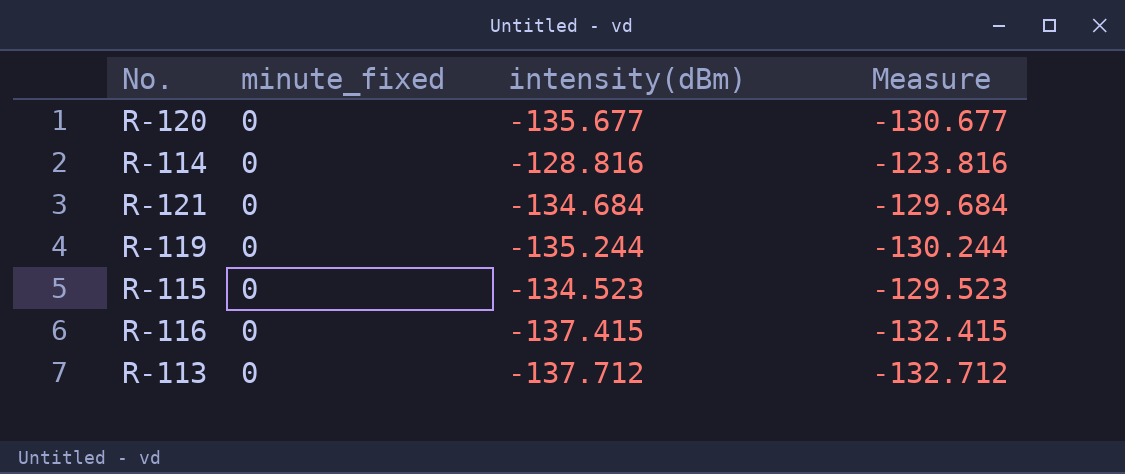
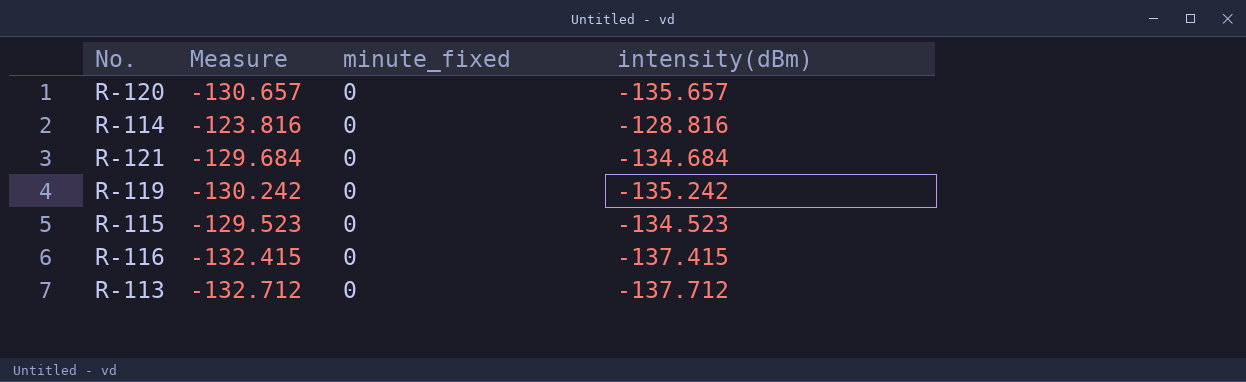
column Measure | position: 4 -> 2
R-120 | Measure: -130.677 -> -130.657
R-120 | intensity(dBm): -135.677 -> -135.657
R-119 | Measure: -130.244 -> -130.242
R-119 | intensity(dBm): -135.244 -> -135.242

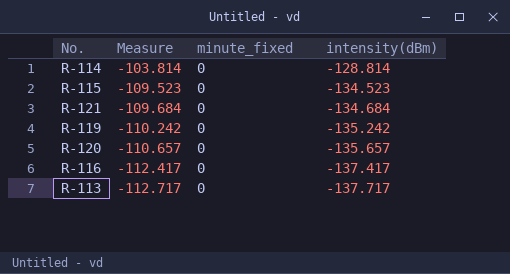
row order: none -> Measure descending
column Measure | formula: [intensity(dBm)] + 5 -> [intensity(dBm)] + 25
R-114 | intensity(dBm): -128.816 -> -128.814
R-116 | intensity(dBm): -137.415 -> -137.417
R-113 | intensity(dBm): -137.712 -> -137.717

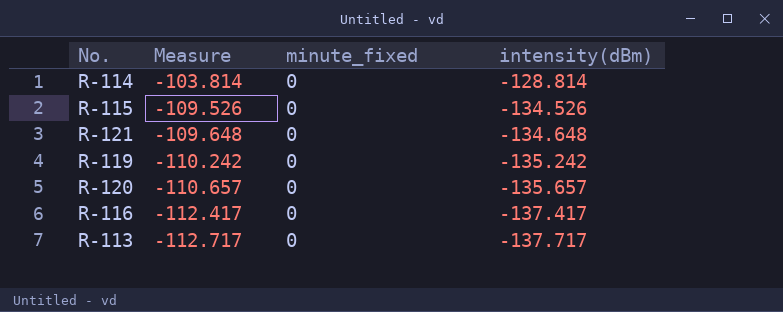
R-115 | Measure: -109.523 -> -109.526
R-115 | intensity(dBm): -134.523 -> -134.526
R-121 | Measure: -109.684 -> -109.648
R-121 | intensity(dBm): -134.684 -> -134.648

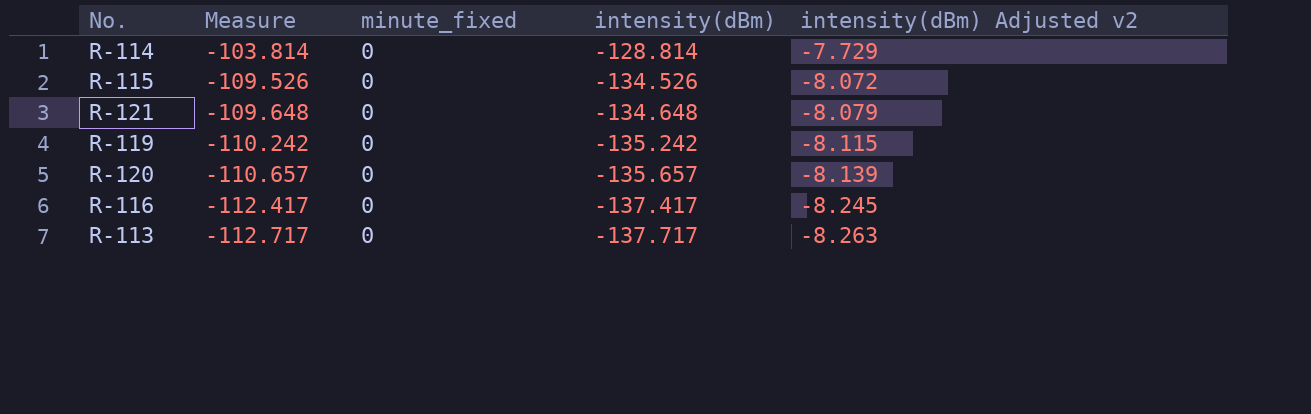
column intensity(dBm) Adjusted v2 | formula: none -> [intensity(dBm)] * 0.06

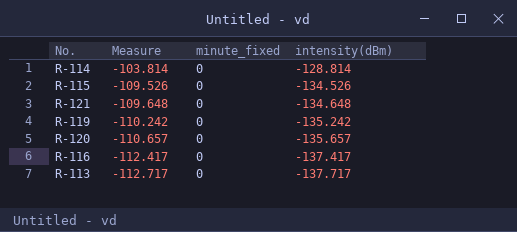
column intensity(dBm) Adjusted v2 | formula: [intensity(dBm)] * 0.06 -> none

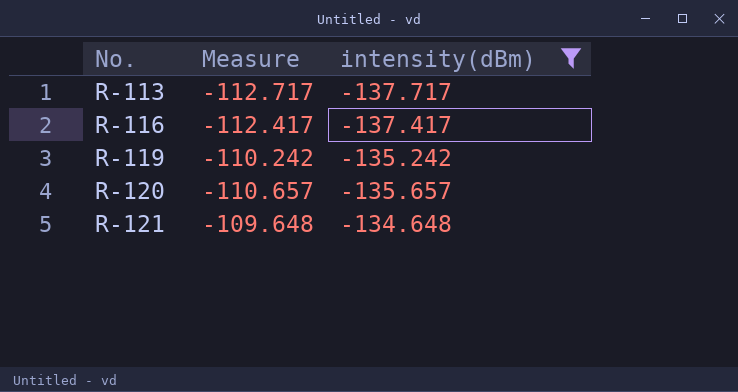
filter: none -> intensity(dBm) <= -134.648
row order: Measure descending -> No. ascending
column minute_fixed | position: 3 -> none

